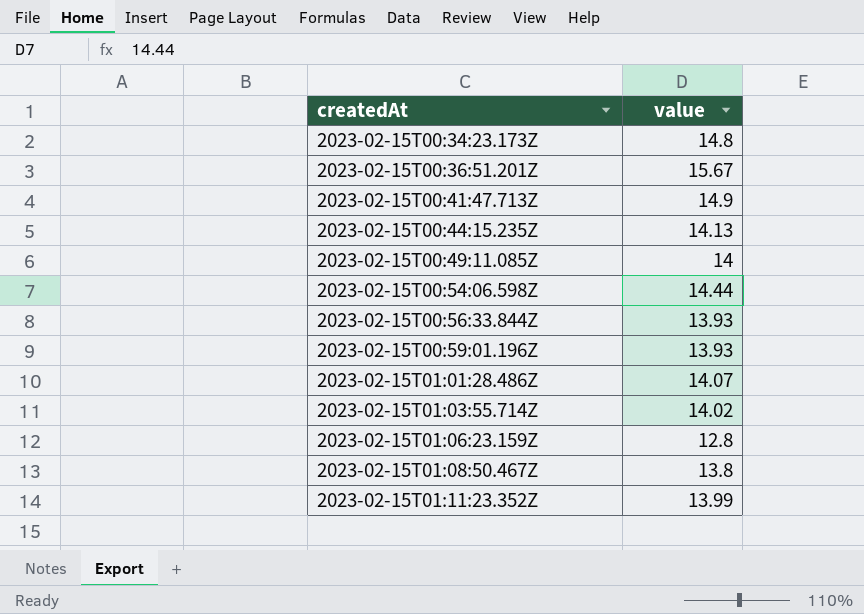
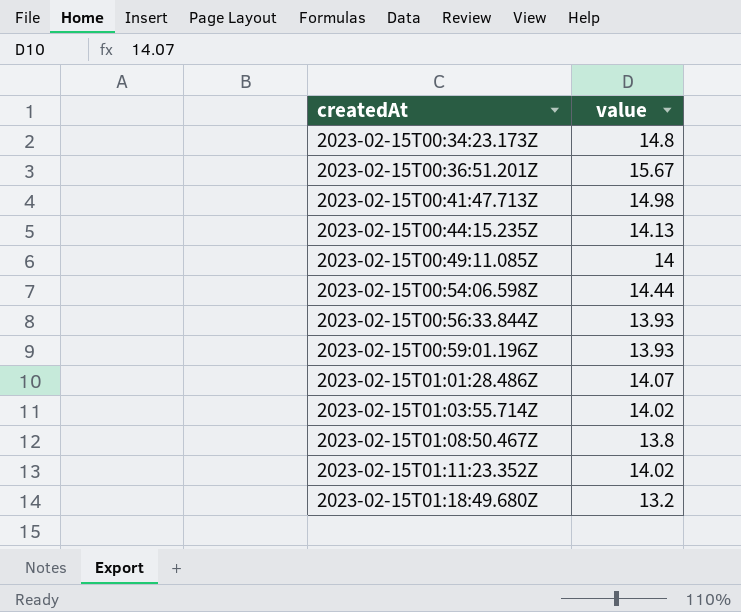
row 2023-02-15T01:06:23.159Z: 12.8 -> none
2023-02-15T00:41:47.713Z | value: 14.9 -> 14.98
2023-02-15T01:11:23.352Z | value: 13.99 -> 14.02
row 2023-02-15T01:18:49.680Z: none -> 13.2

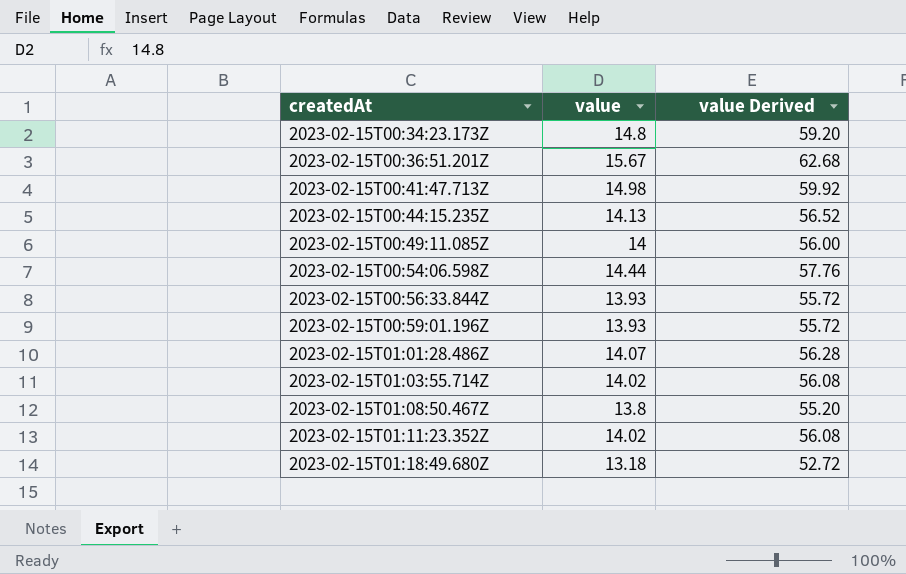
column value Derived | formula: none -> [value] * 4
2023-02-15T01:18:49.680Z | value: 13.2 -> 13.18

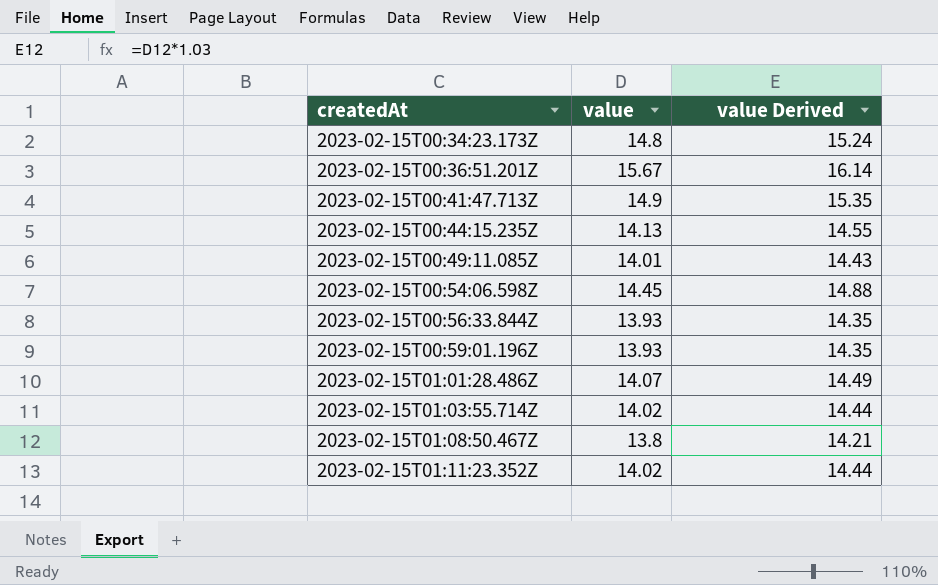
column value Derived | formula: [value] * 4 -> [value] * 1.03
row 2023-02-15T01:18:49.680Z: 13.18 | 52.72 -> none
2023-02-15T00:41:47.713Z | value: 14.98 -> 14.9
2023-02-15T00:49:11.085Z | value: 14 -> 14.01
2023-02-15T00:54:06.598Z | value: 14.44 -> 14.45

